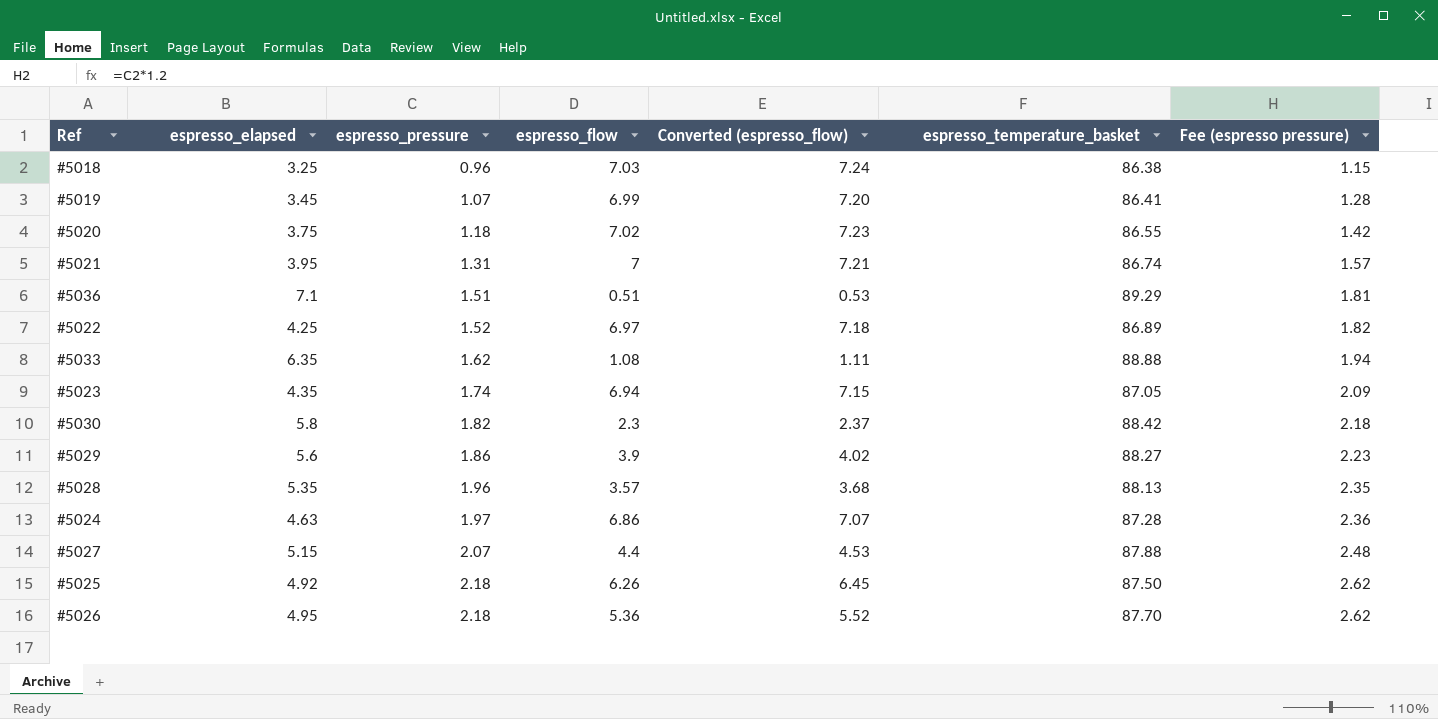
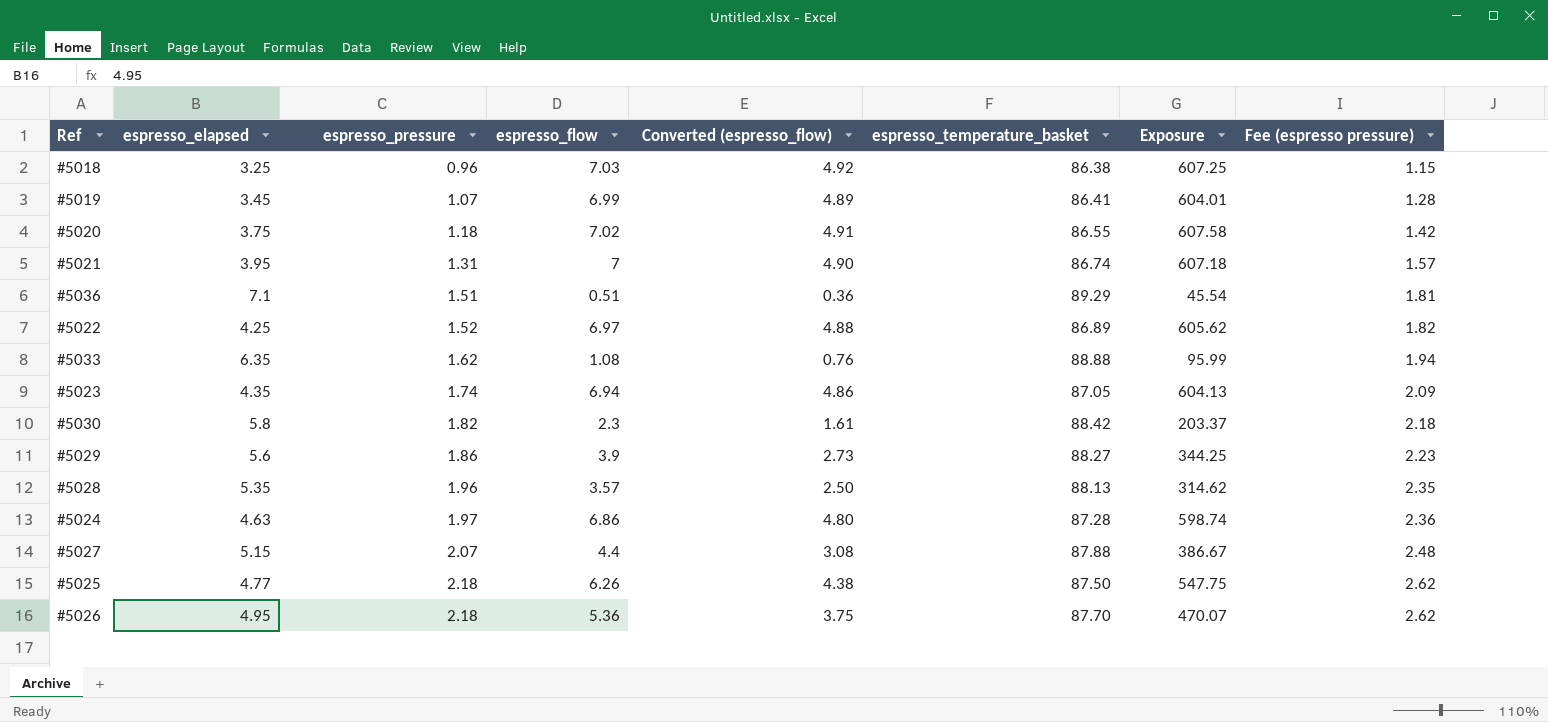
column Converted (espresso_flow) | formula: [espresso_flow] * 1.03 -> [espresso_flow] * 0.7
column Exposure | formula: none -> [espresso_flow] * [espresso_temperature_basket]
#5025 | espresso_elapsed: 4.92 -> 4.77

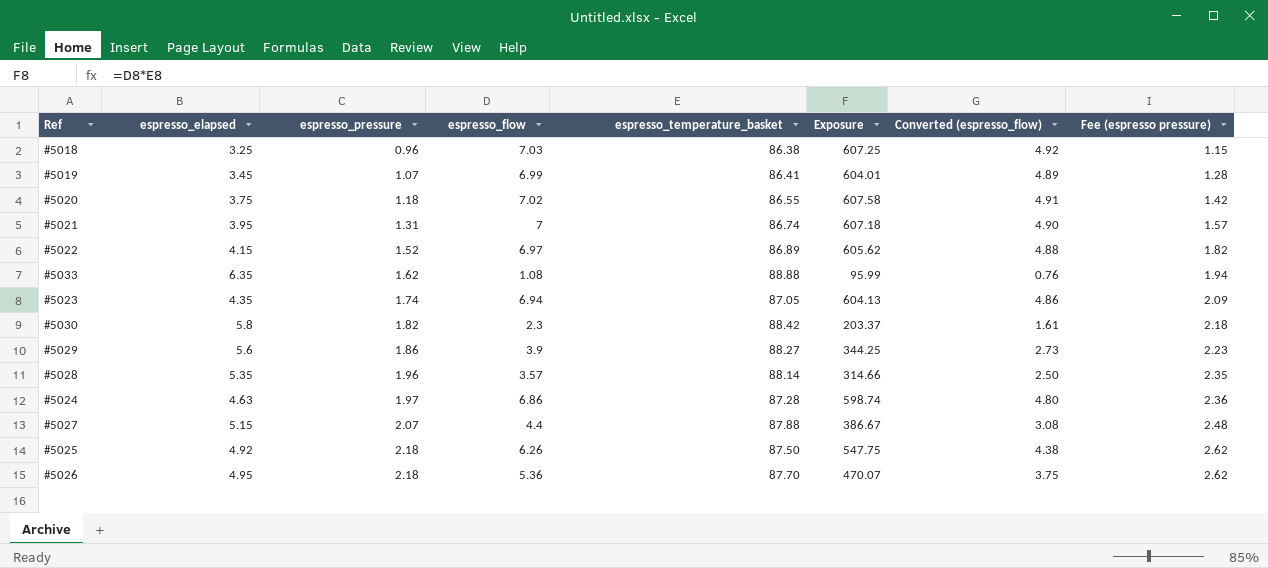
column Converted (espresso_flow) | position: 5 -> 7
row #5036: 7.1 | 1.51 | 0.51 | 0.36 | 89.29 | 45.54 | 1.81 -> none
#5022 | espresso_elapsed: 4.25 -> 4.15
#5028 | espresso_temperature_basket: 88.13 -> 88.14
#5028 | Exposure: 314.62 -> 314.66
#5025 | espresso_elapsed: 4.77 -> 4.92

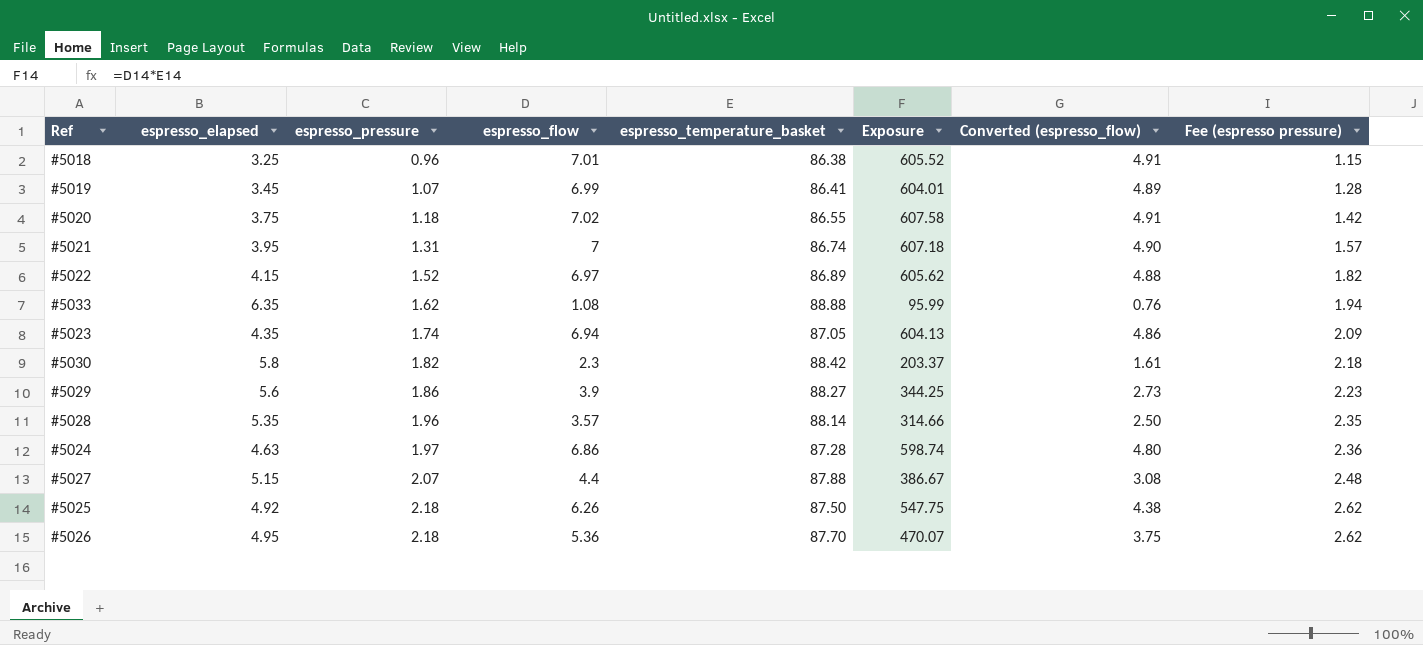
#5018 | espresso_flow: 7.03 -> 7.01
#5018 | Exposure: 607.25 -> 605.52
#5018 | Converted (espresso_flow): 4.92 -> 4.91

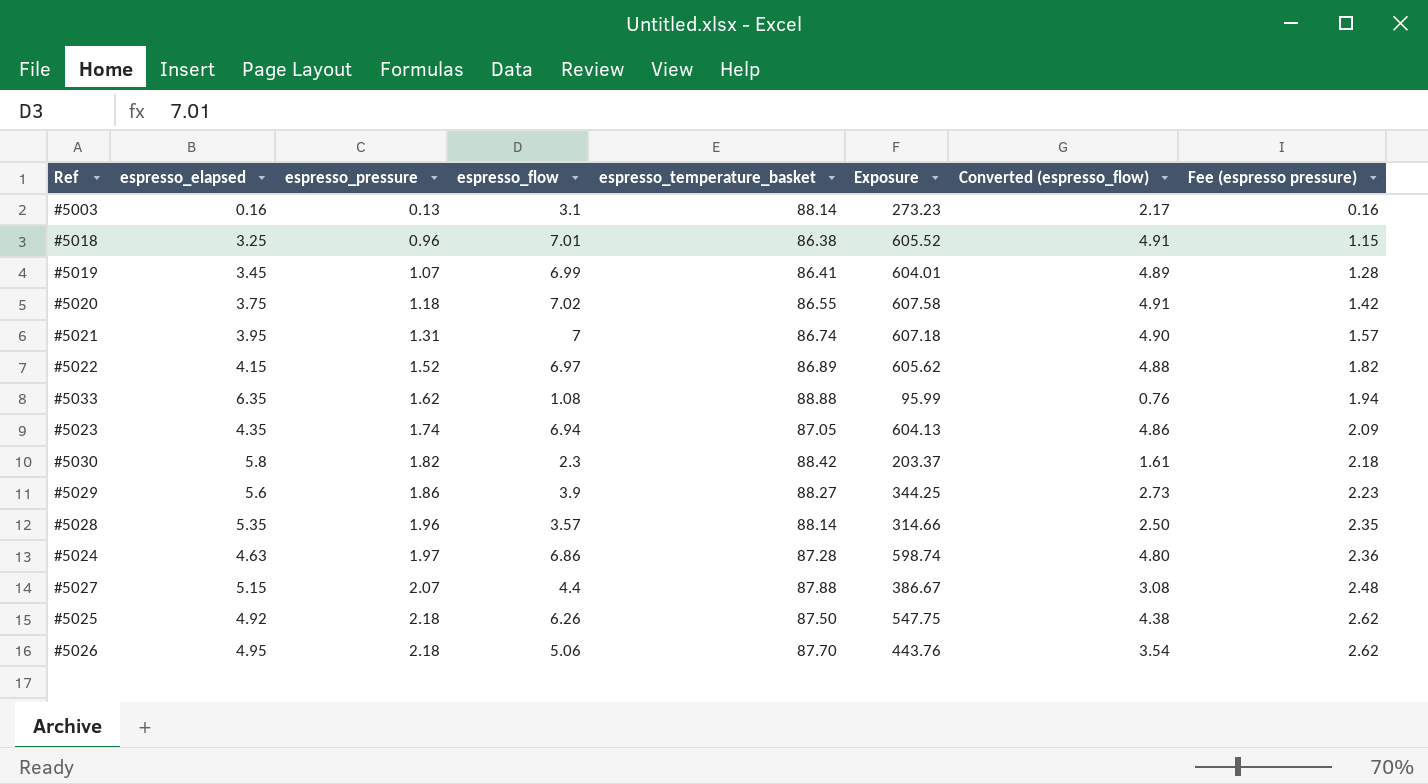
row #5003: none -> 0.16 | 0.13 | 3.1 | 88.14 | 273.23 | 2.17 | 0.16
#5026 | espresso_flow: 5.36 -> 5.06
#5026 | Exposure: 470.07 -> 443.76
#5026 | Converted (espresso_flow): 3.75 -> 3.54

